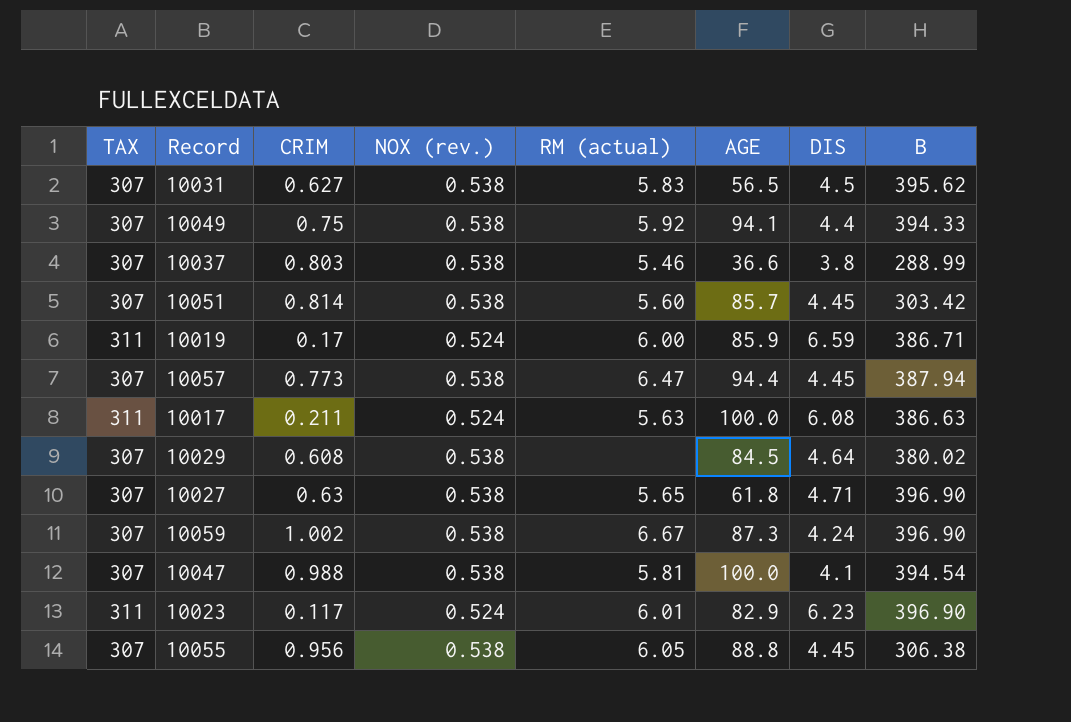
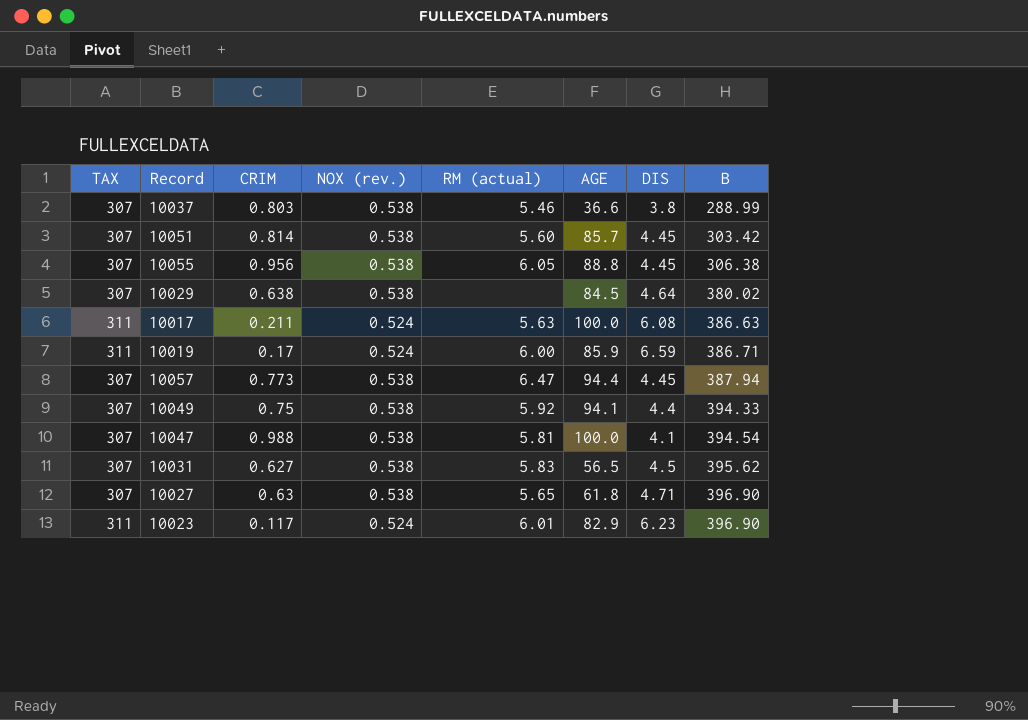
row order: none -> B ascending
row 10059: 307 | 1.002 | 0.538 | 6.67 | 87.3 | 4.24 | 396.90 -> none
10029 | CRIM: 0.608 -> 0.638

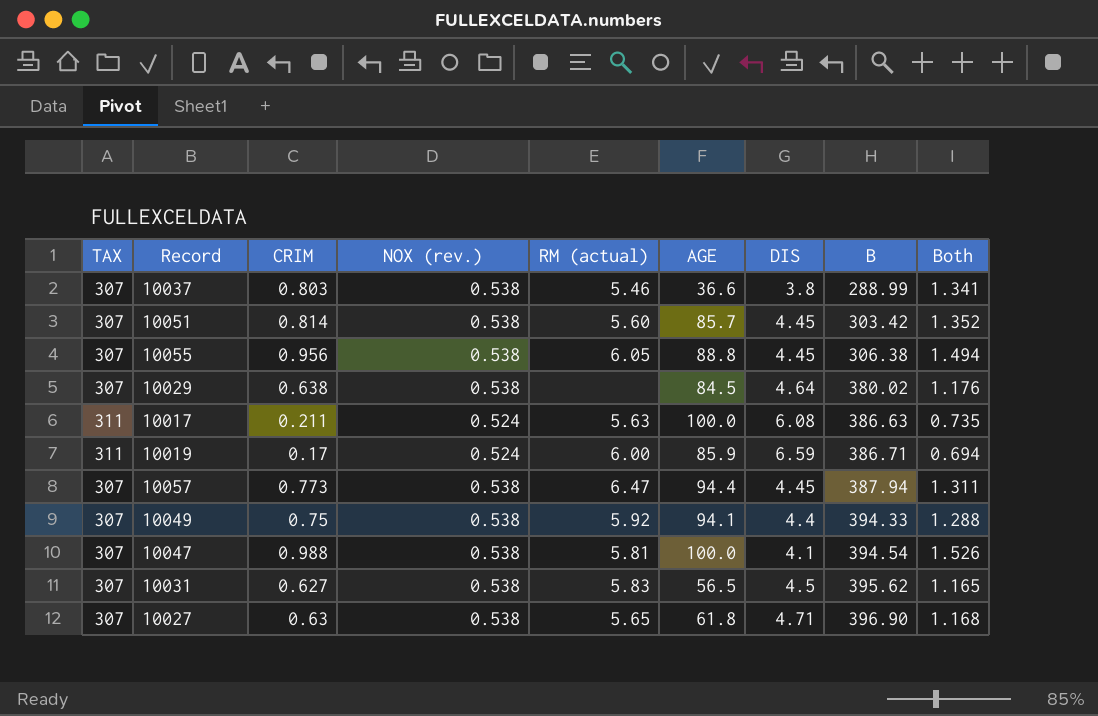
column Both | formula: none -> [CRIM] + [NOX (rev.)]
row 10023: 311 | 0.117 | 0.524 | 6.01 | 82.9 | 6.23 | 396.90 -> none

